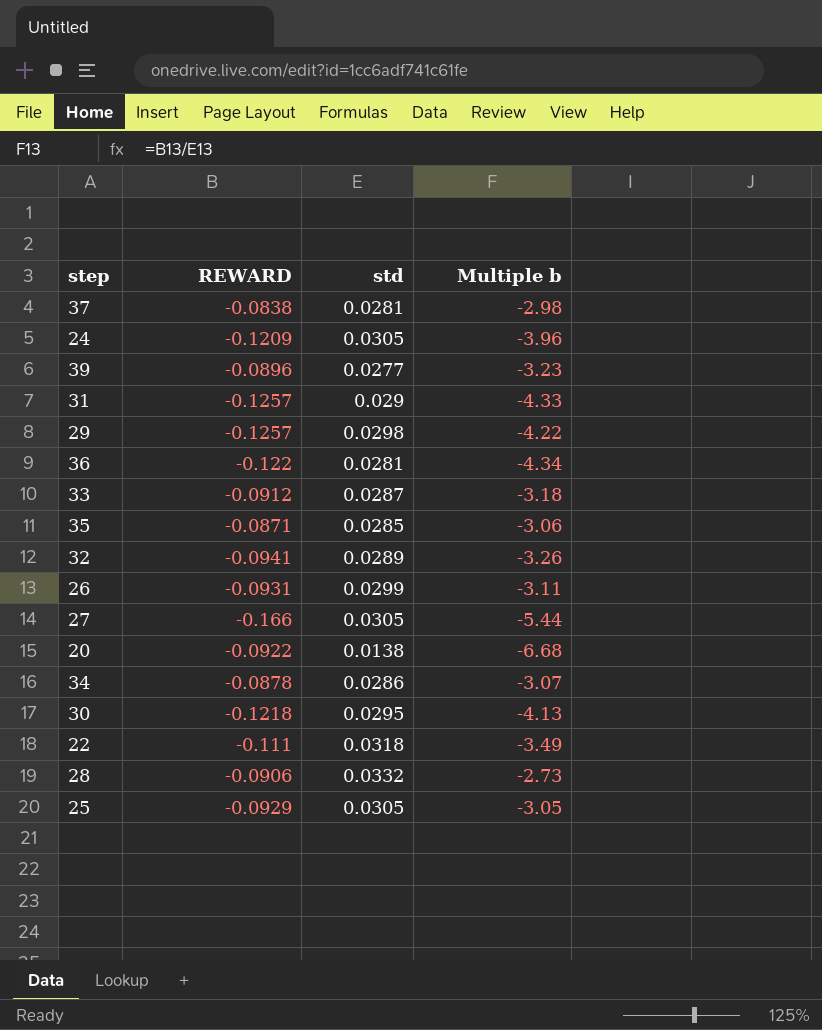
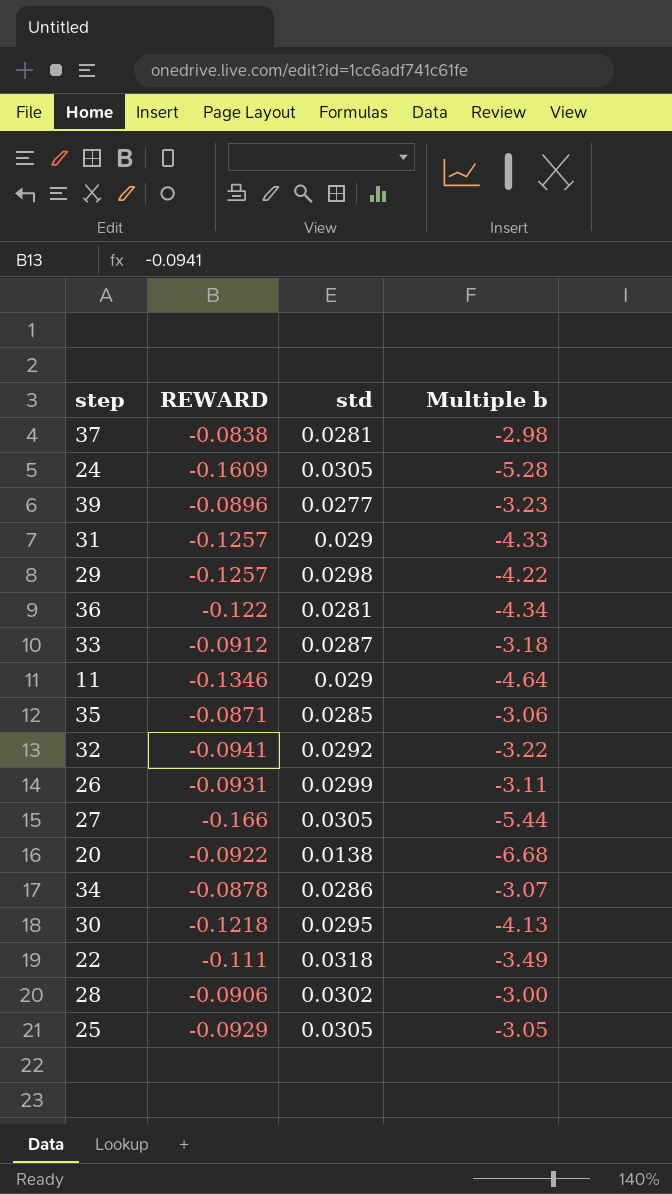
24 | REWARD: -0.1209 -> -0.1609
24 | Multiple b: -3.96 -> -5.28
row 11: none -> -0.1346 | 0.029 | -4.64
32 | std: 0.0289 -> 0.0292
32 | Multiple b: -3.26 -> -3.22
28 | std: 0.0332 -> 0.0302
28 | Multiple b: -2.73 -> -3.00

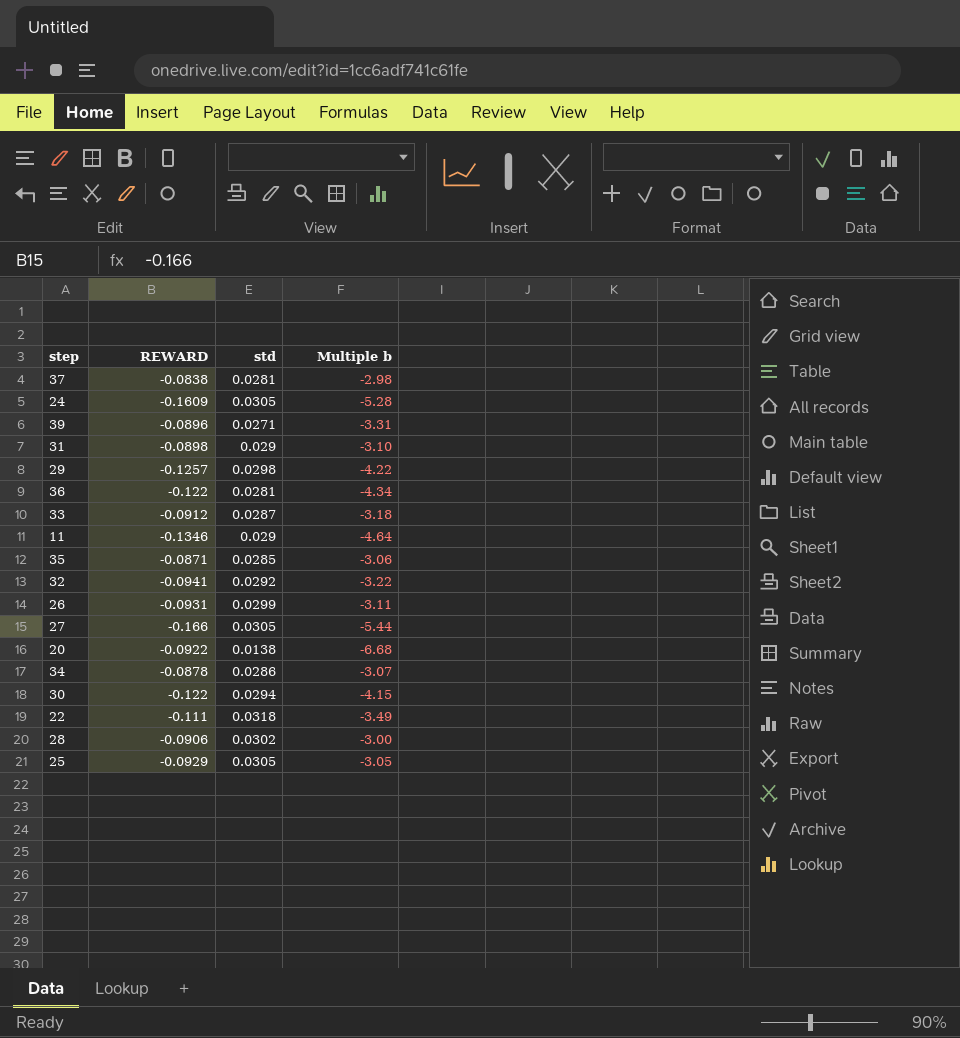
39 | std: 0.0277 -> 0.0271
39 | Multiple b: -3.23 -> -3.31
31 | REWARD: -0.1257 -> -0.0898
31 | Multiple b: -4.33 -> -3.10
30 | REWARD: -0.1218 -> -0.122
30 | std: 0.0295 -> 0.0294
30 | Multiple b: -4.13 -> -4.15

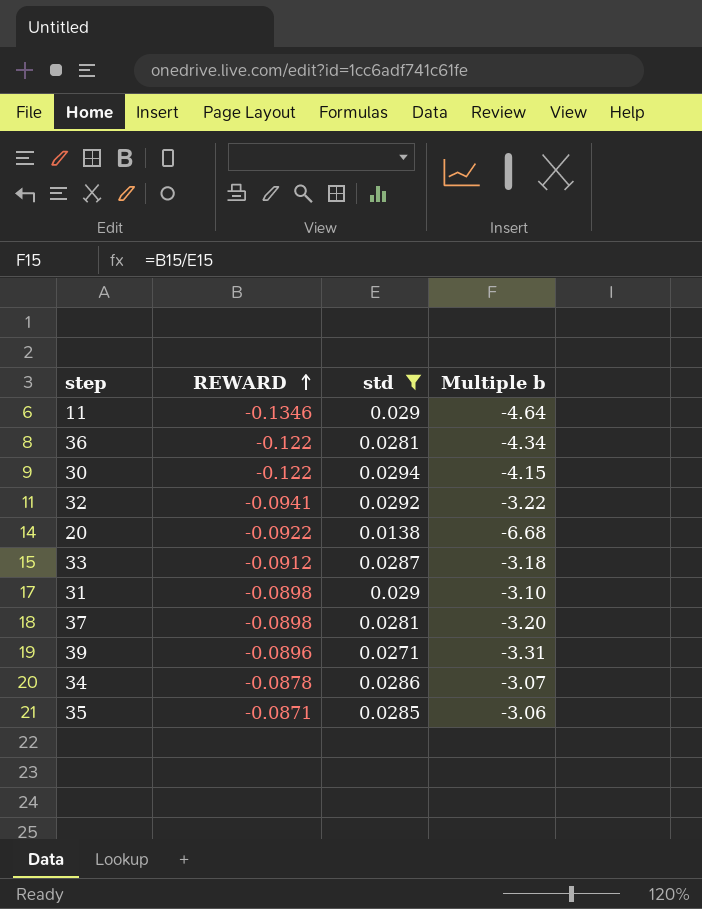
filter: none -> std <= 0.0294
row order: none -> REWARD ascending
37 | REWARD: -0.0838 -> -0.0898
37 | Multiple b: -2.98 -> -3.20

